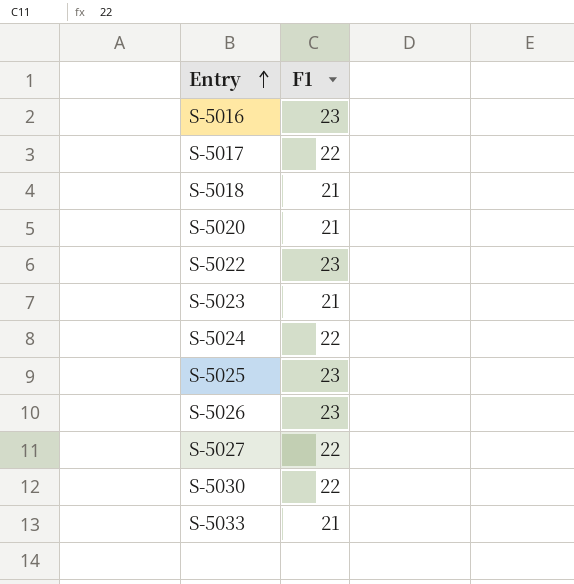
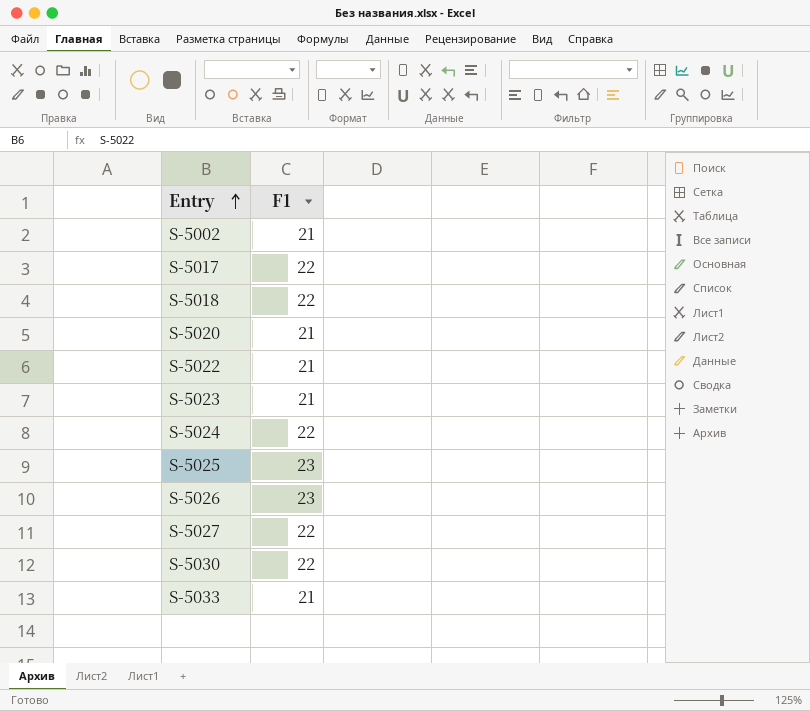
row S-5016: 23 -> none
row S-5002: none -> 21
S-5018 | F1: 21 -> 22
S-5022 | F1: 23 -> 21

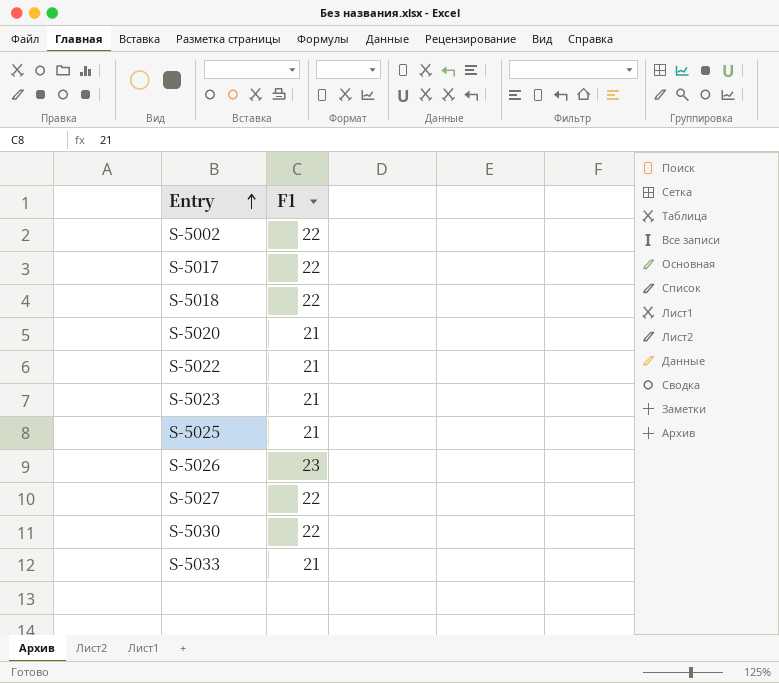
row S-5024: 22 -> none
S-5002 | F1: 21 -> 22
S-5025 | F1: 23 -> 21

